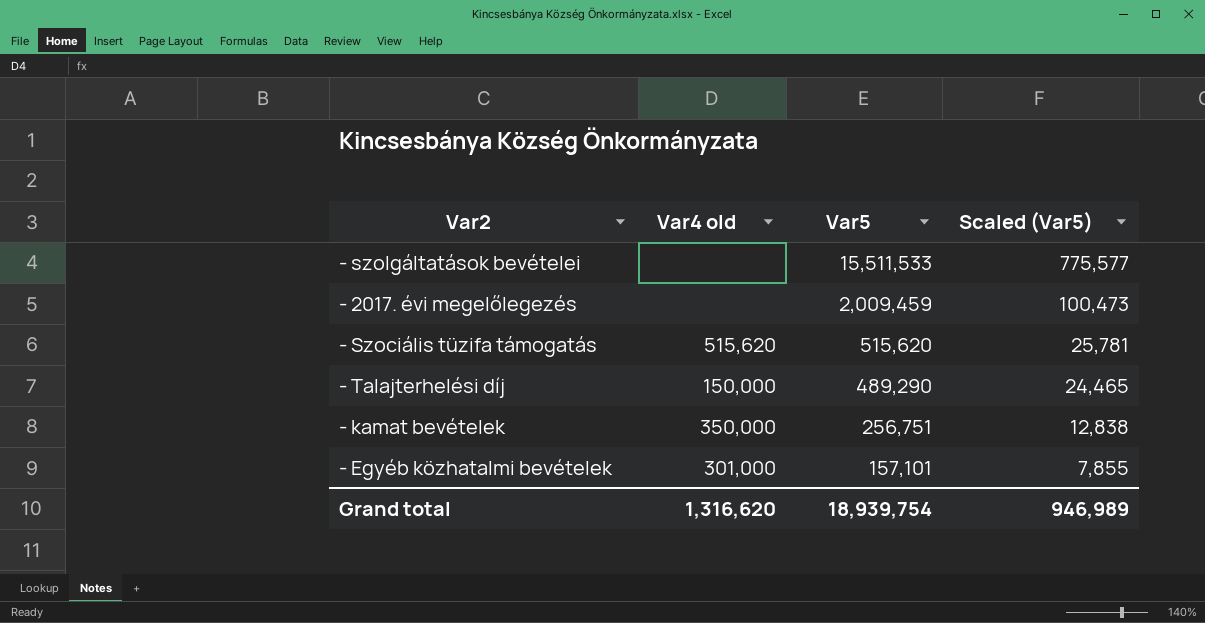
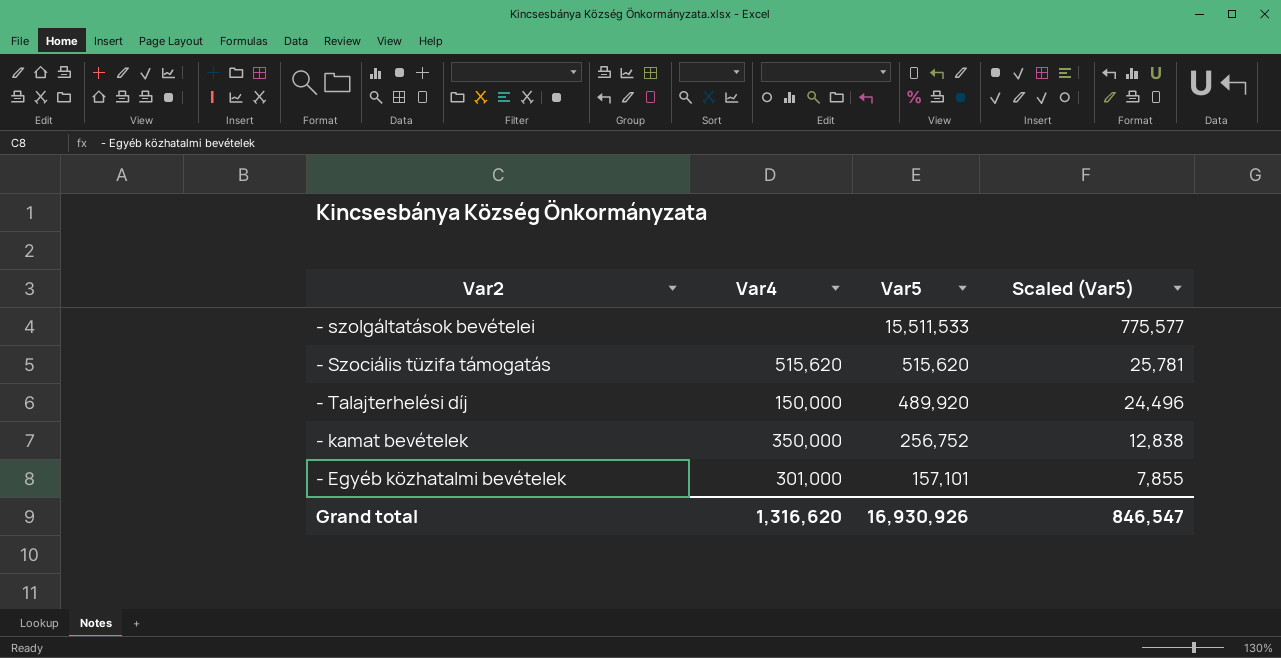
column name: Var4 old -> Var4
row - 2017. évi megelőlegezés: none | 2,009,459 | 100,473 -> none
- Talajterhelési díj | Var5: 489,290 -> 489,920
- Talajterhelési díj | Scaled (Var5): 24,465 -> 24,496
- kamat bevételek | Var5: 256,751 -> 256,752
Grand total | Var5: 18,939,754 -> 16,930,926
Grand total | Scaled (Var5): 946,989 -> 846,547

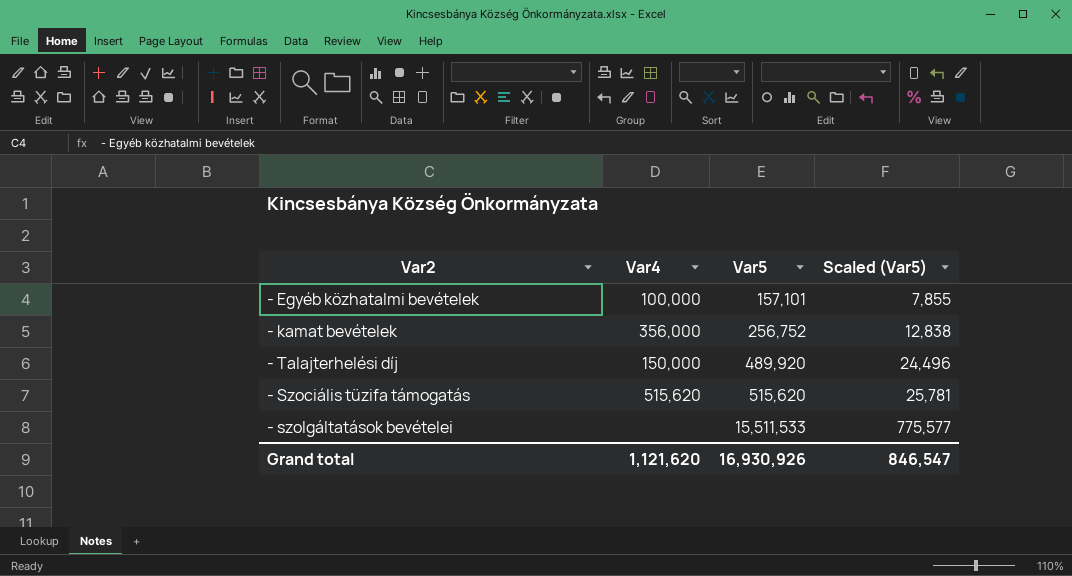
row order: Var5 descending -> Var5 ascending
- Egyéb közhatalmi bevételek | Var4: 301,000 -> 100,000
- kamat bevételek | Var4: 350,000 -> 356,000
Grand total | Var4: 1,316,620 -> 1,121,620

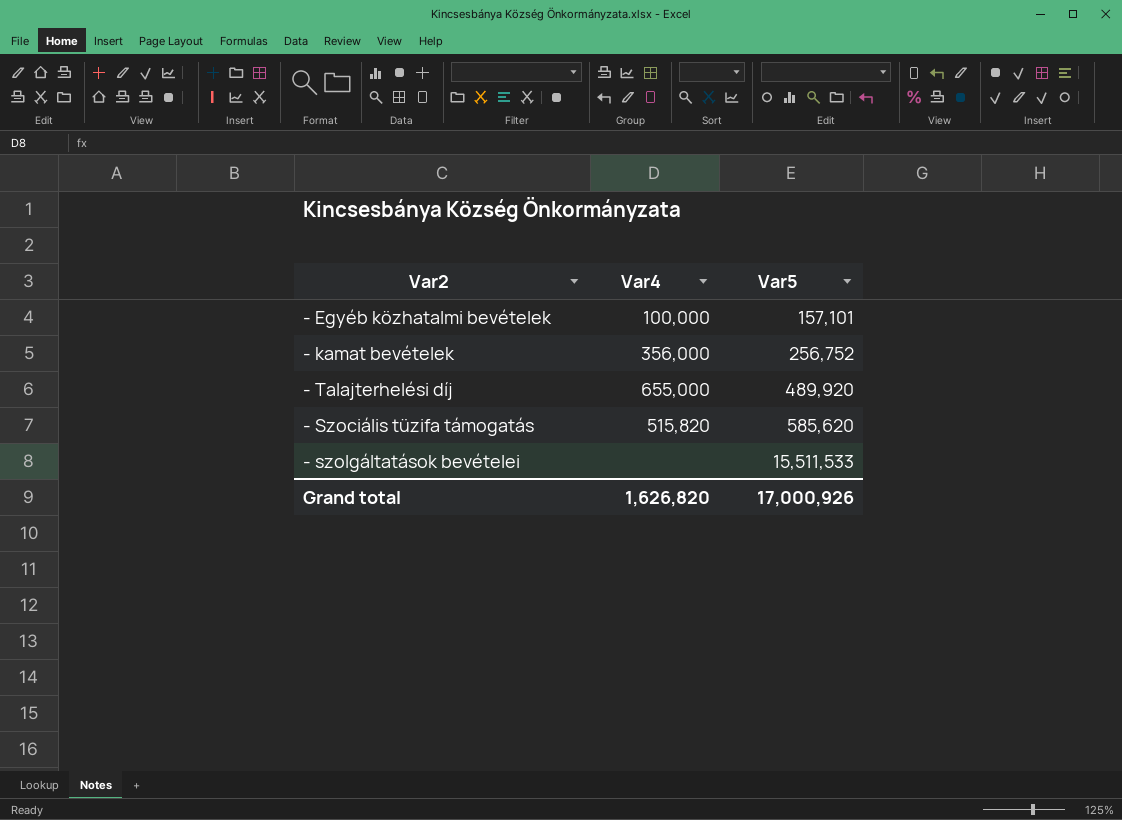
column Scaled (Var5) | formula: [Var5] * 0.05 -> none
- Talajterhelési díj | Var4: 150,000 -> 655,000
- Szociális tüzifa támogatás | Var4: 515,620 -> 515,820
- Szociális tüzifa támogatás | Var5: 515,620 -> 585,620
Grand total | Var4: 1,121,620 -> 1,626,820
Grand total | Var5: 16,930,926 -> 17,000,926

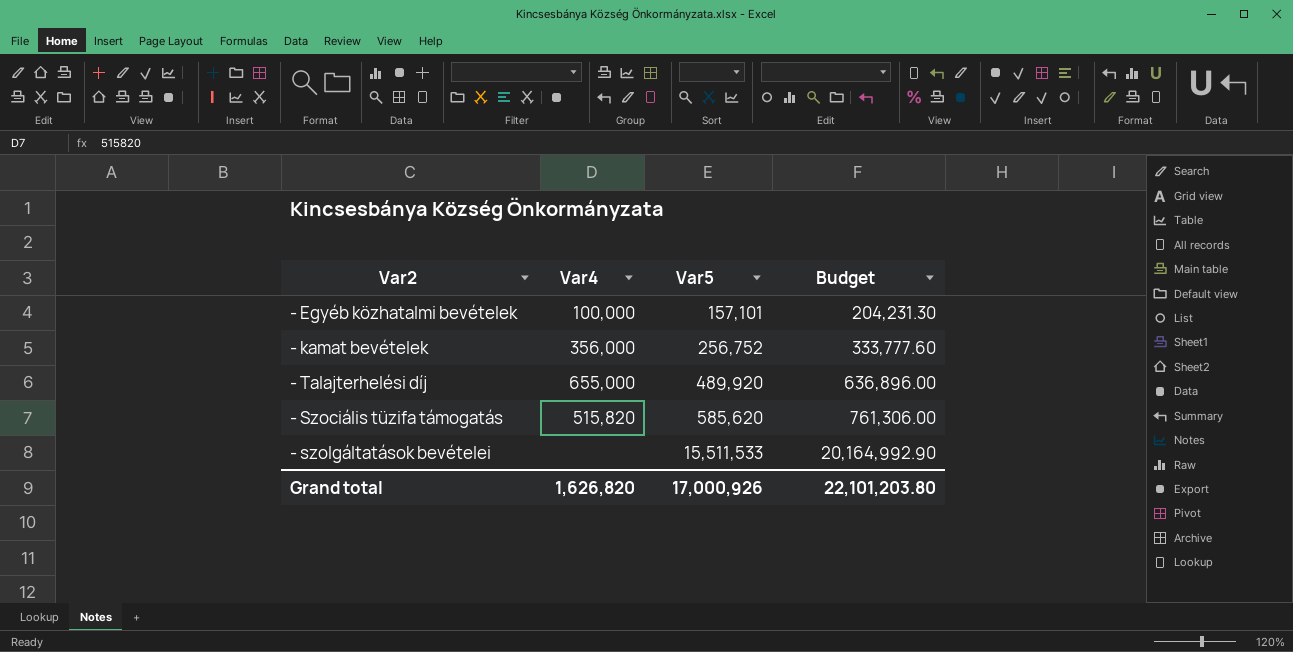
column Budget | formula: none -> [Var5] * 1.3

